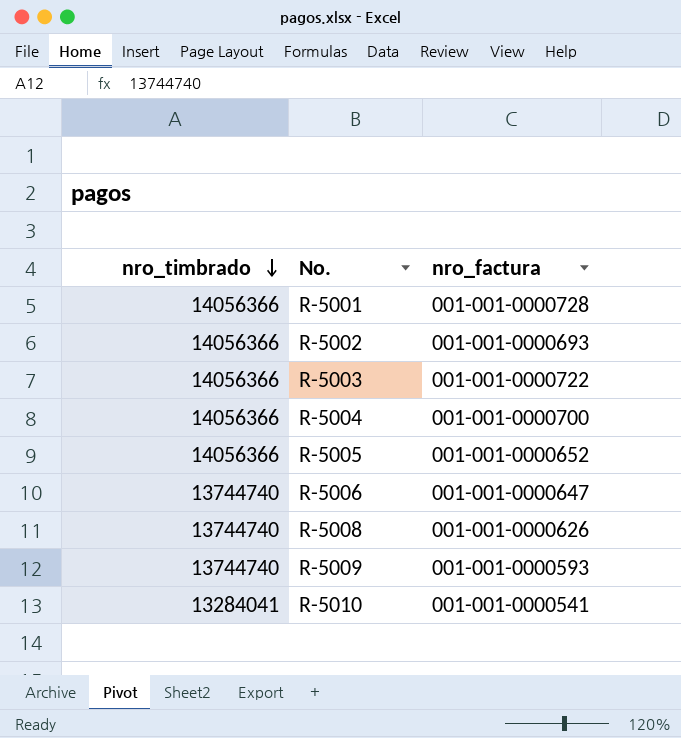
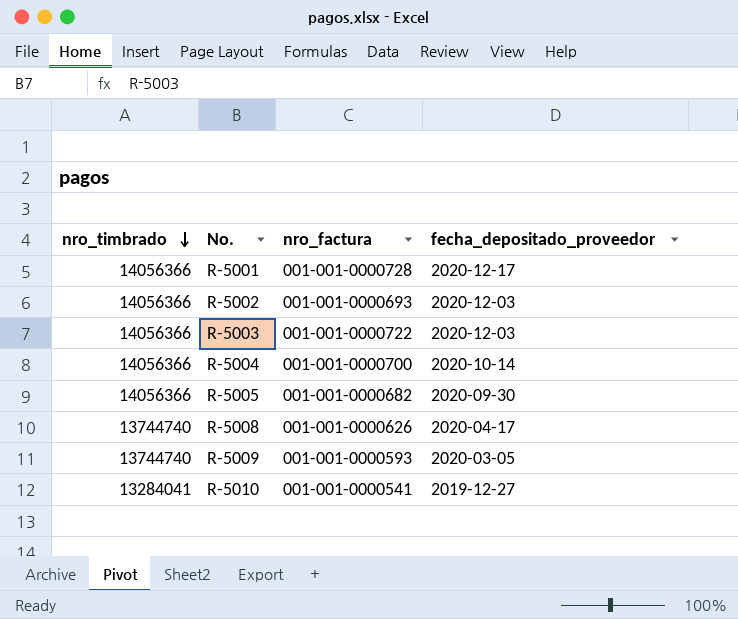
column fecha_depositado_proveedor | position: none -> 4
row R-5006: 13744740 | 001-001-0000647 -> none
R-5005 | nro_factura: 001-001-0000652 -> 001-001-0000682

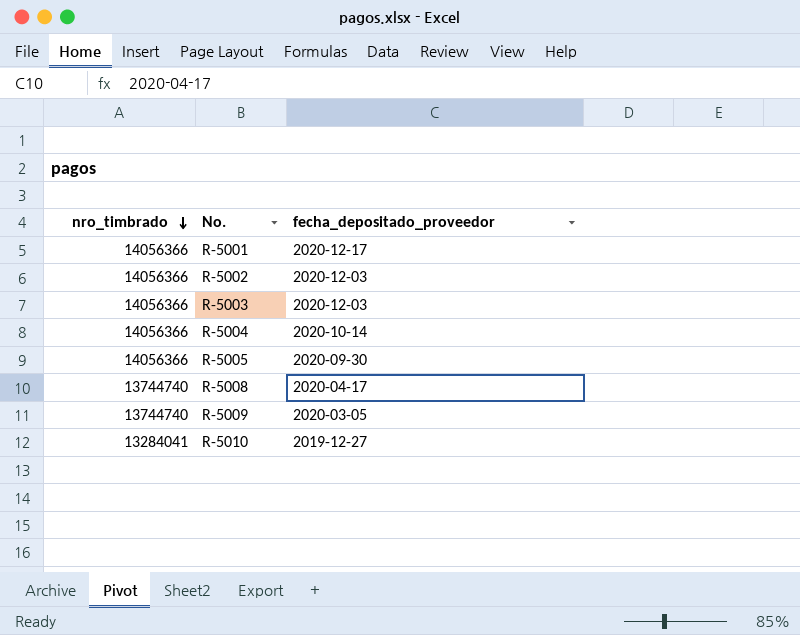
column nro_factura | position: 3 -> none

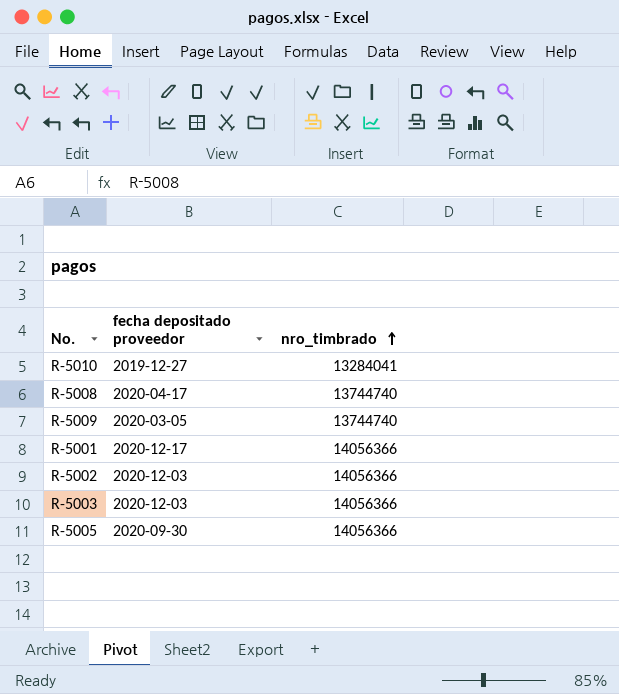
row order: nro_timbrado descending -> nro_timbrado ascending
column name: fecha_depositado_proveedor -> fecha depositado proveedor
column nro_timbrado | position: 1 -> 3
row R-5004: 14056366 | 2020-10-14 -> none

